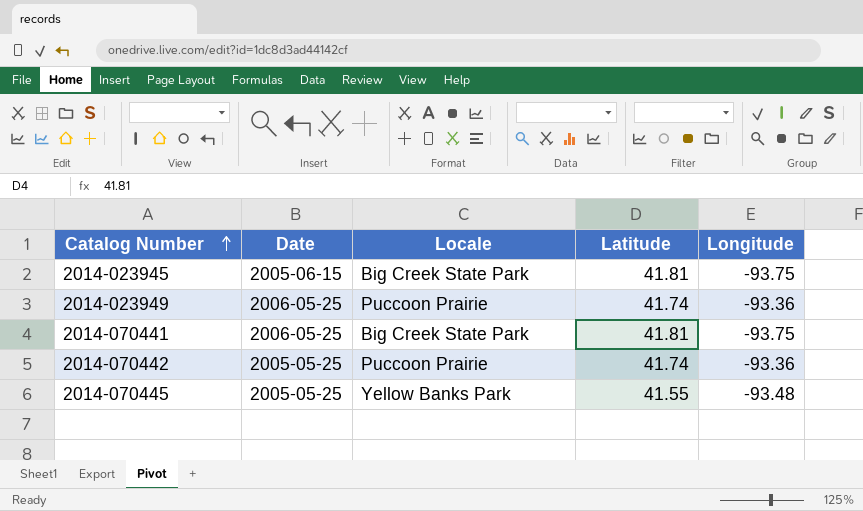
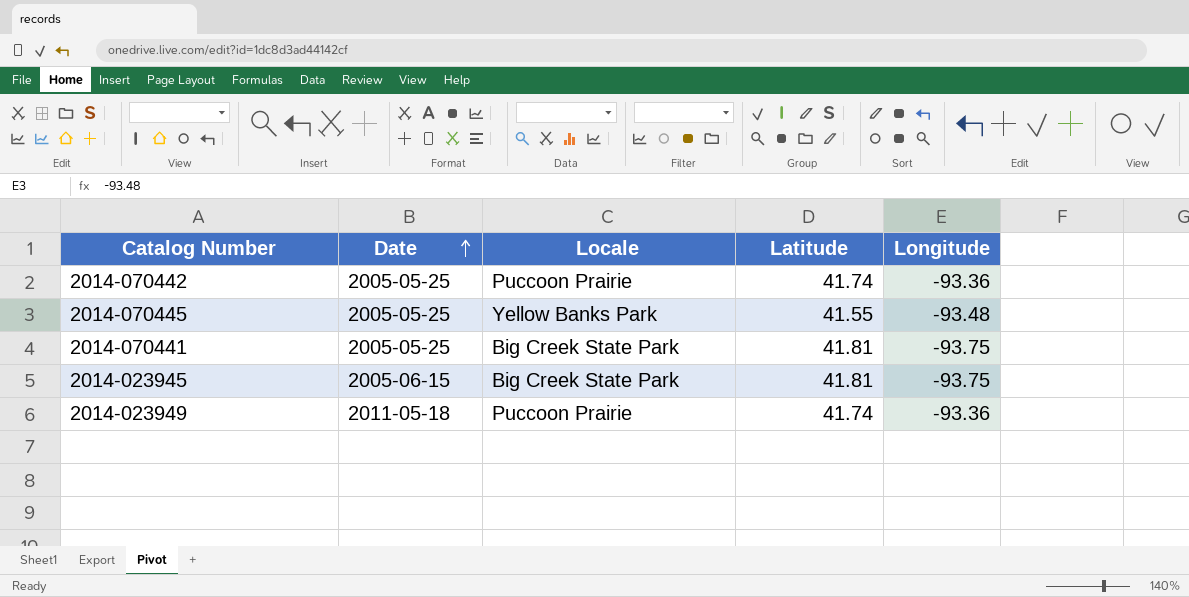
row order: Catalog Number ascending -> Date ascending
2014-070441 | Date: 2006-05-25 -> 2005-05-25
2014-023949 | Date: 2006-05-25 -> 2011-05-18

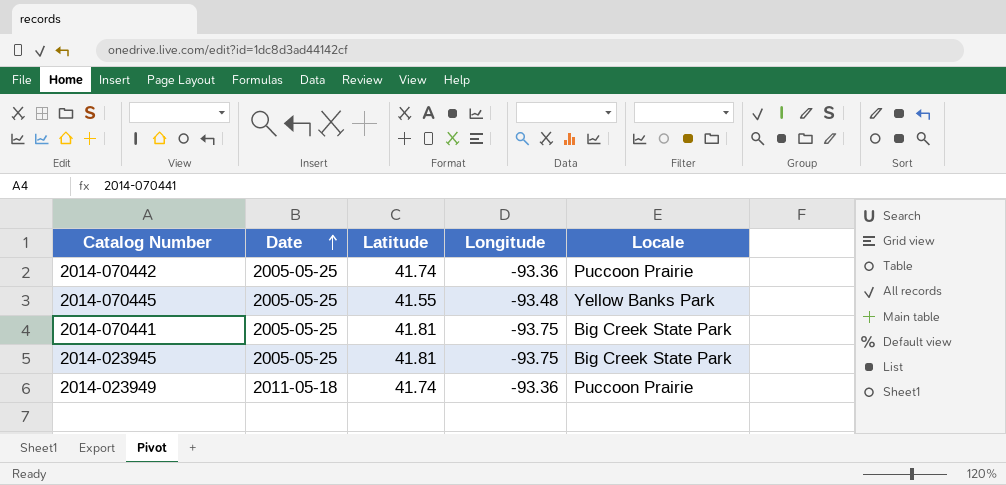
column Locale | position: 3 -> 5
2014-023945 | Date: 2005-06-15 -> 2005-05-25

